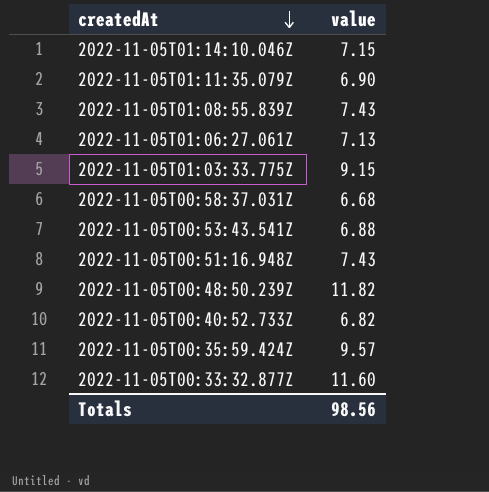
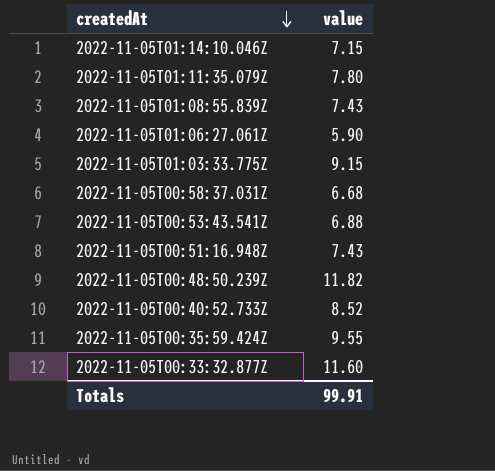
2022-11-05T01:11:35.079Z | value: 6.90 -> 7.80
2022-11-05T01:06:27.061Z | value: 7.13 -> 5.90
2022-11-05T00:40:52.733Z | value: 6.82 -> 8.52
2022-11-05T00:35:59.424Z | value: 9.57 -> 9.55
Totals | value: 98.56 -> 99.91

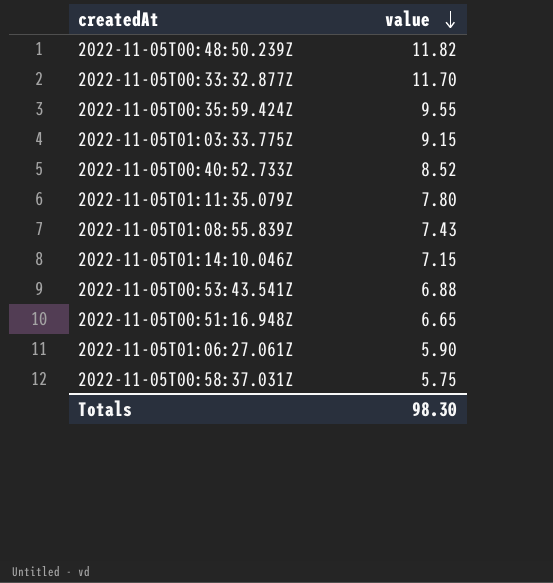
row order: createdAt descending -> value descending
2022-11-05T00:33:32.877Z | value: 11.60 -> 11.70
2022-11-05T00:51:16.948Z | value: 7.43 -> 6.65
2022-11-05T00:58:37.031Z | value: 6.68 -> 5.75
Totals | value: 99.91 -> 98.30

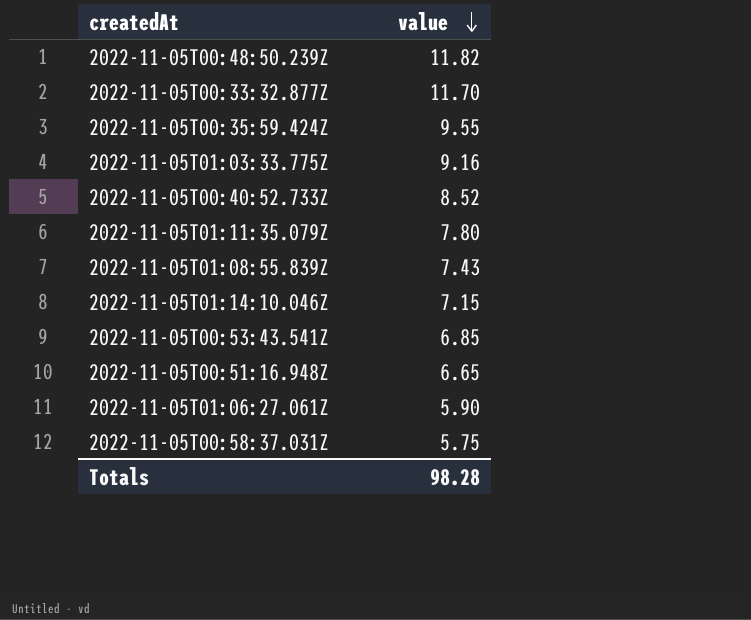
2022-11-05T01:03:33.775Z | value: 9.15 -> 9.16
2022-11-05T00:53:43.541Z | value: 6.88 -> 6.85
Totals | value: 98.30 -> 98.28

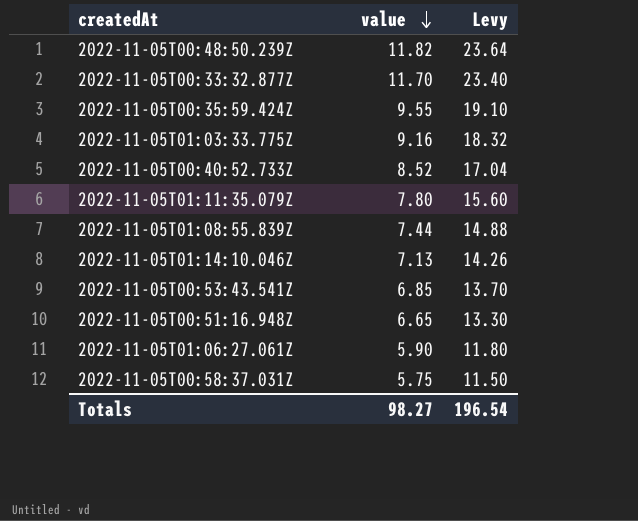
column Levy | formula: none -> [value] * 2
2022-11-05T01:08:55.839Z | value: 7.43 -> 7.44
2022-11-05T01:14:10.046Z | value: 7.15 -> 7.13
Totals | value: 98.28 -> 98.27

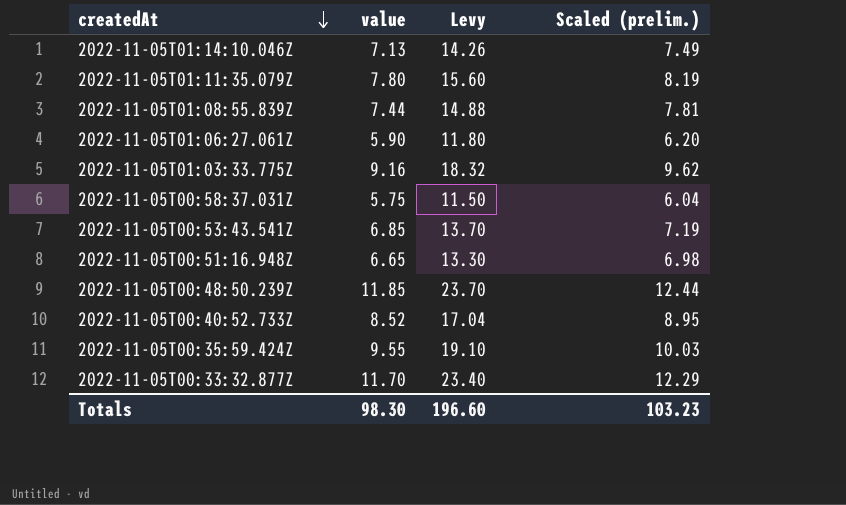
row order: value descending -> createdAt descending
column Scaled (prelim.) | formula: none -> [value] * 1.05
2022-11-05T00:48:50.239Z | value: 11.82 -> 11.85
2022-11-05T00:48:50.239Z | Levy: 23.64 -> 23.70
Totals | value: 98.27 -> 98.30
Totals | Levy: 196.54 -> 196.60

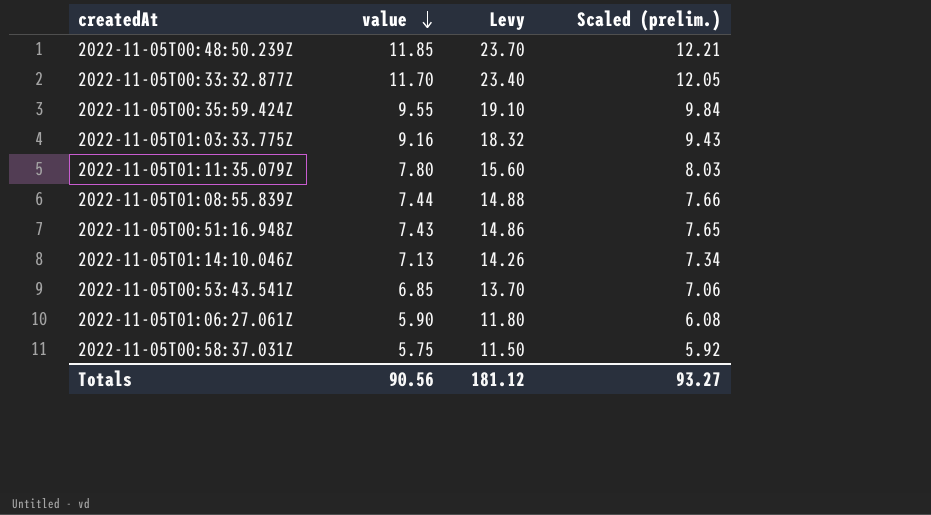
row order: createdAt descending -> value descending
column Scaled (prelim.) | formula: [value] * 1.05 -> [value] * 1.03
row 2022-11-05T00:40:52.733Z: 8.52 | 17.04 | 8.95 -> none
2022-11-05T00:51:16.948Z | value: 6.65 -> 7.43
2022-11-05T00:51:16.948Z | Levy: 13.30 -> 14.86
Totals | value: 98.30 -> 90.56
Totals | Levy: 196.60 -> 181.12
Totals | Scaled (prelim.): 103.23 -> 93.27

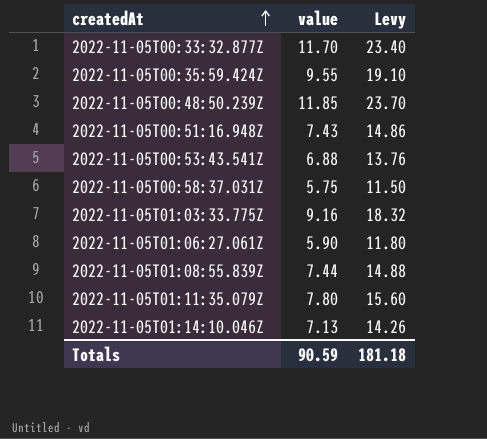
row order: value descending -> createdAt ascending
column Scaled (prelim.) | formula: [value] * 1.03 -> none
2022-11-05T00:53:43.541Z | value: 6.85 -> 6.88
2022-11-05T00:53:43.541Z | Levy: 13.70 -> 13.76
Totals | value: 90.56 -> 90.59
Totals | Levy: 181.12 -> 181.18

